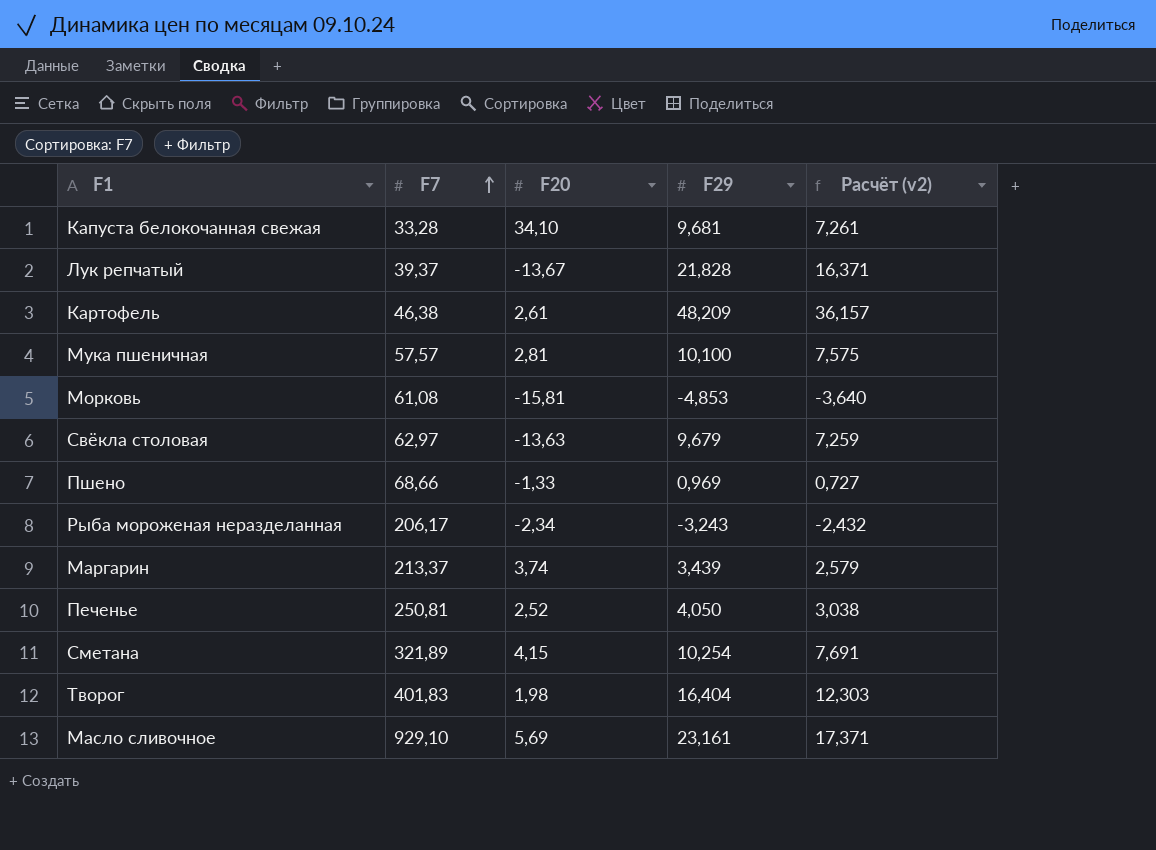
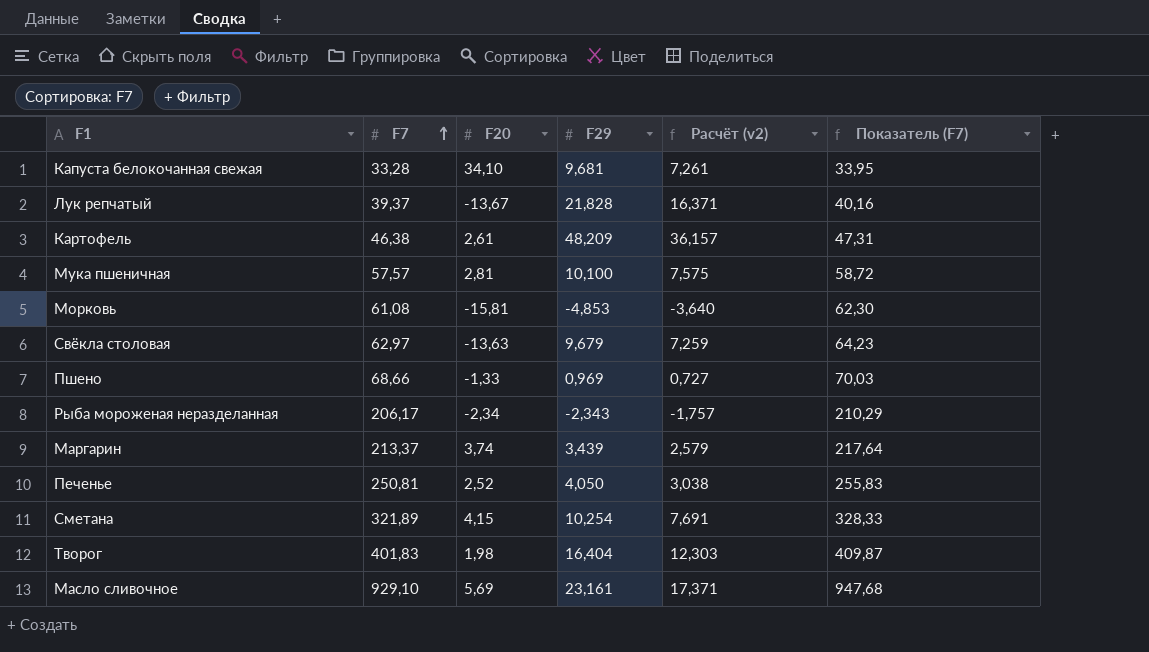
column Показатель (F7) | formula: none -> [F7] * 1,02
Рыба мороженая неразделанная | F29: -3,243 -> -2,343
Рыба мороженая неразделанная | Расчёт (v2): -2,432 -> -1,757

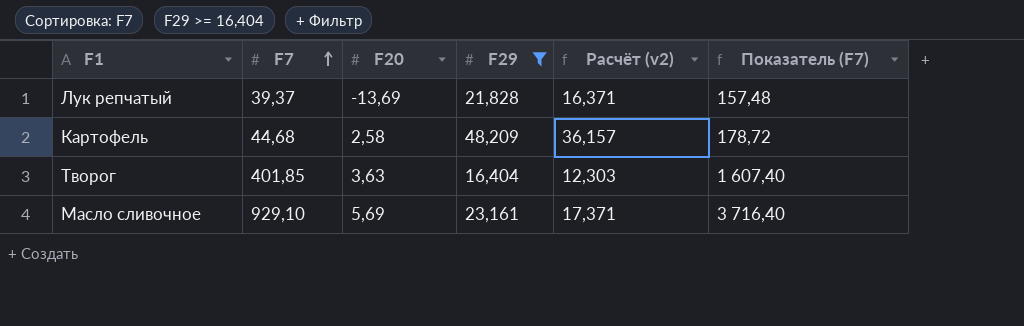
filter: none -> F29 >= 16,404
column Показатель (F7) | formula: [F7] * 1,02 -> [F7] * 4
Лук репчатый | F20: -13,67 -> -13,69
Картофель | F7: 46,38 -> 44,68
Картофель | F20: 2,61 -> 2,58
Творог | F7: 401,83 -> 401,85
Творог | F20: 1,98 -> 3,63

